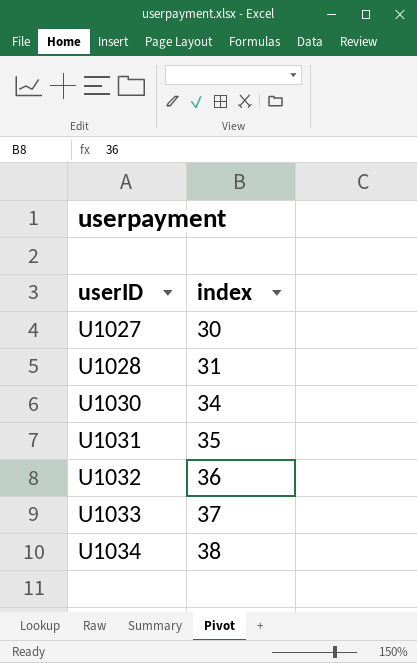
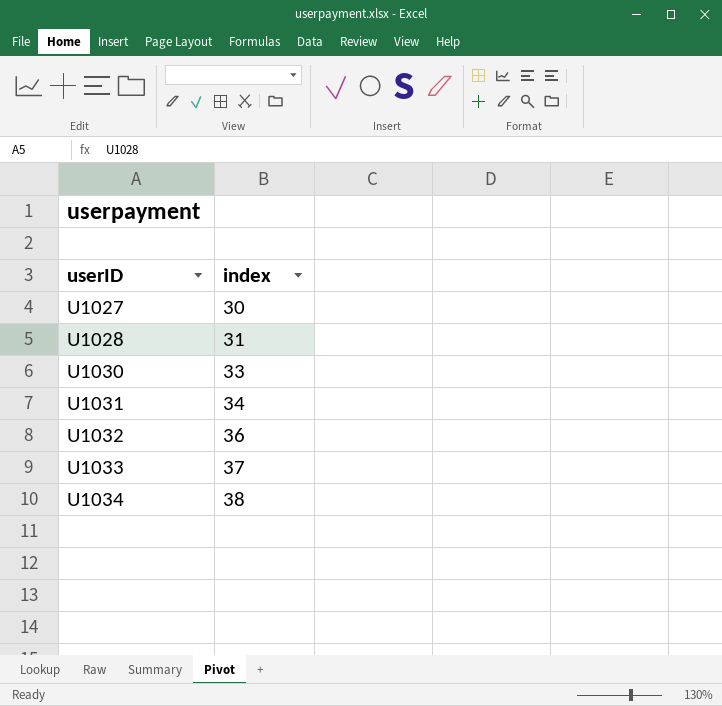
U1030 | index: 34 -> 33
U1031 | index: 35 -> 34

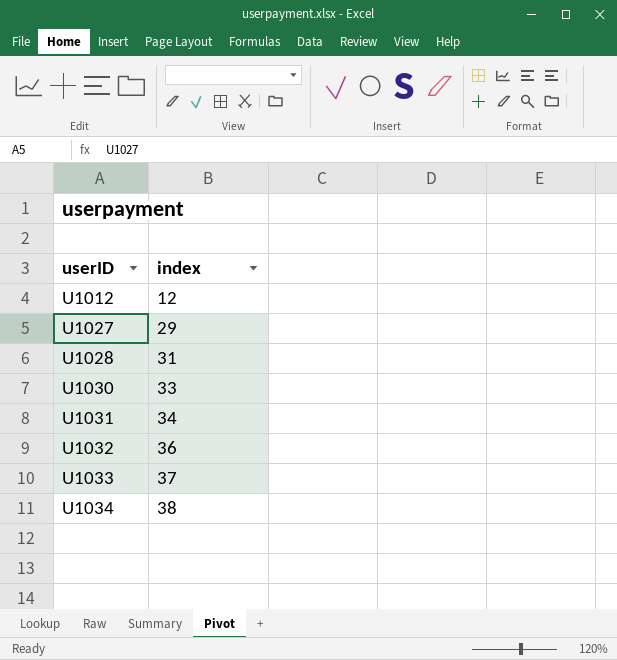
row U1012: none -> 12
U1027 | index: 30 -> 29

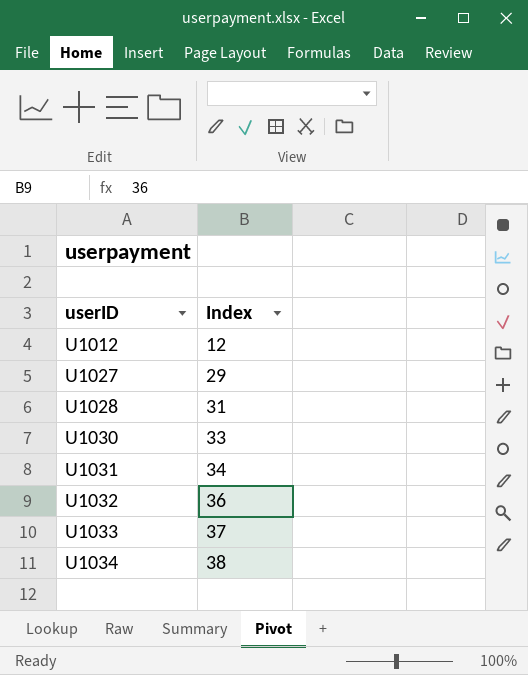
column name: index -> Index

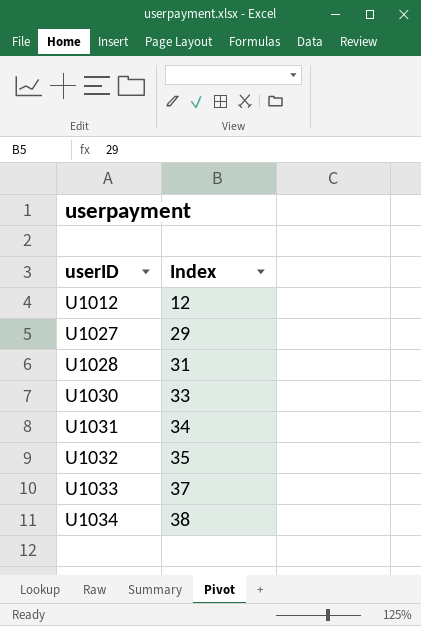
U1032 | Index: 36 -> 35

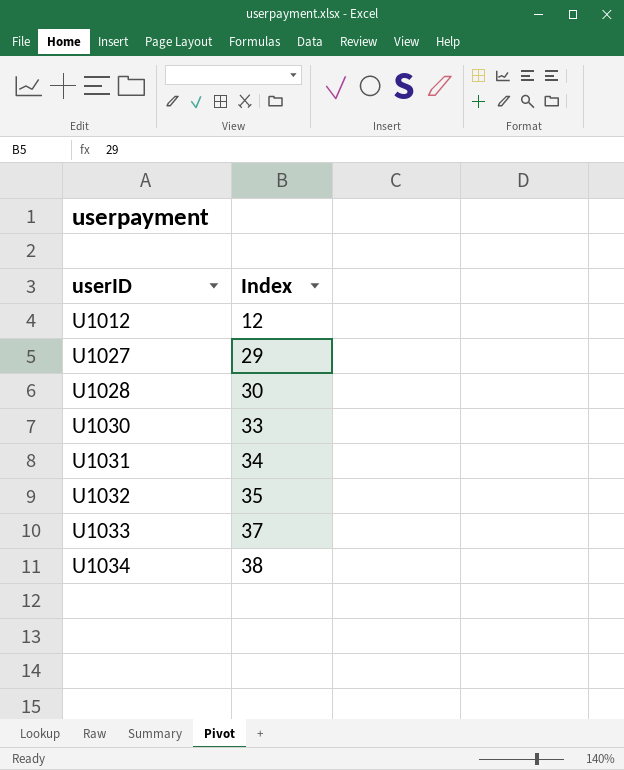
U1028 | Index: 31 -> 30

